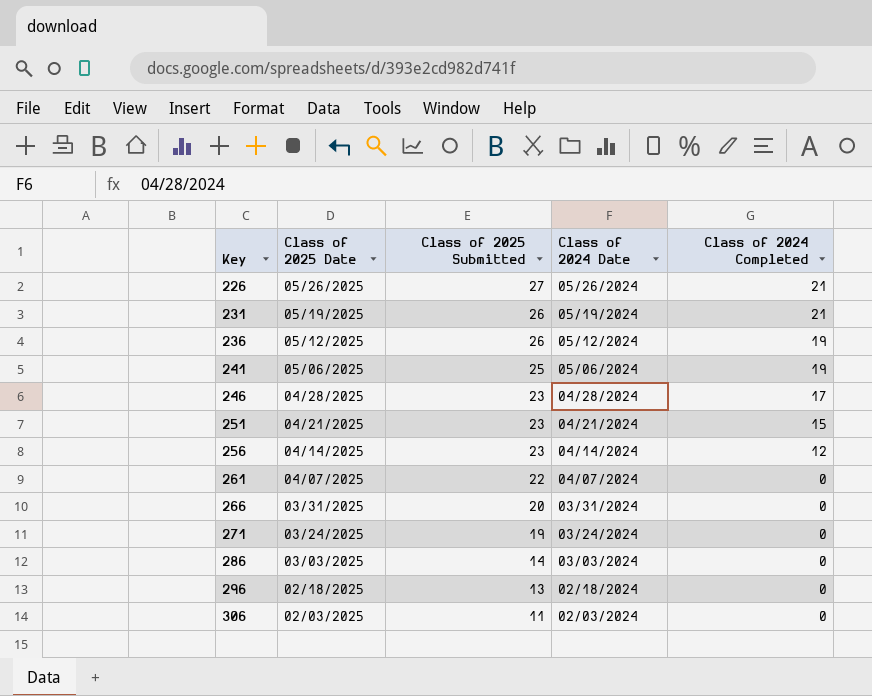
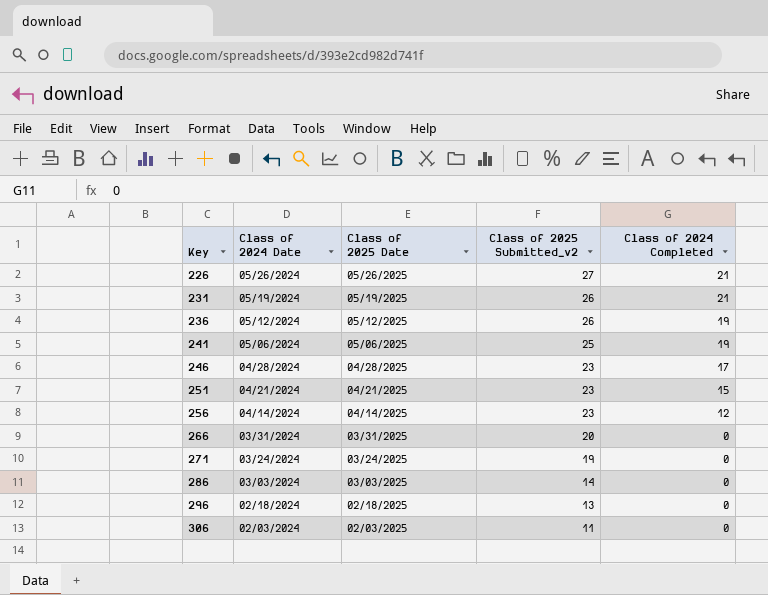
column Class of 2024 Date | position: 4 -> 2
column name: Class of 2025 Submitted -> Class of 2025 Submitted_v2
row 261: 04/07/2025 | 22 | 04/07/2024 | 0 -> none

